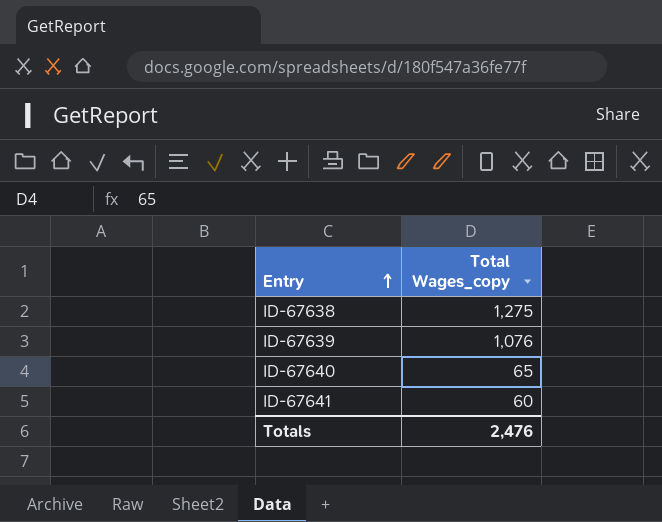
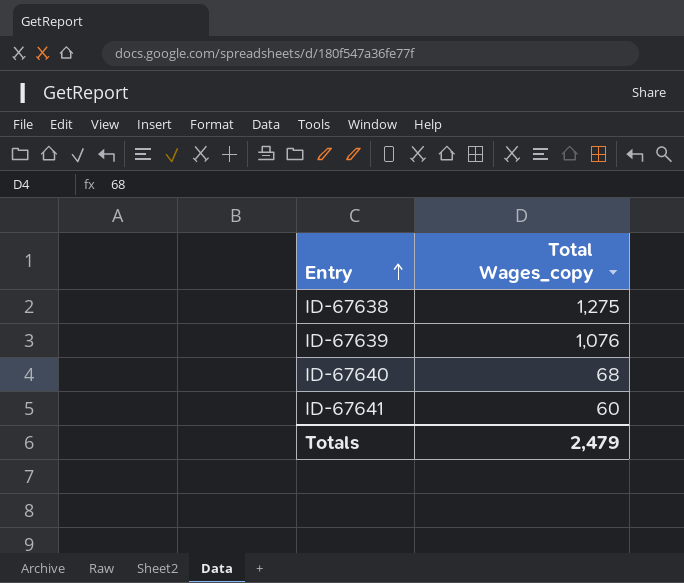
ID-67640 | Total Wages_copy: 65 -> 68
Totals | Total Wages_copy: 2,476 -> 2,479

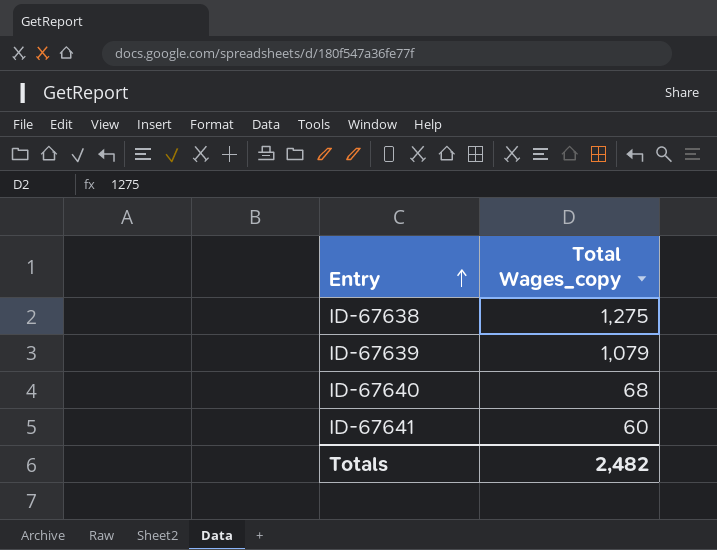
ID-67639 | Total Wages_copy: 1,076 -> 1,079
Totals | Total Wages_copy: 2,479 -> 2,482

